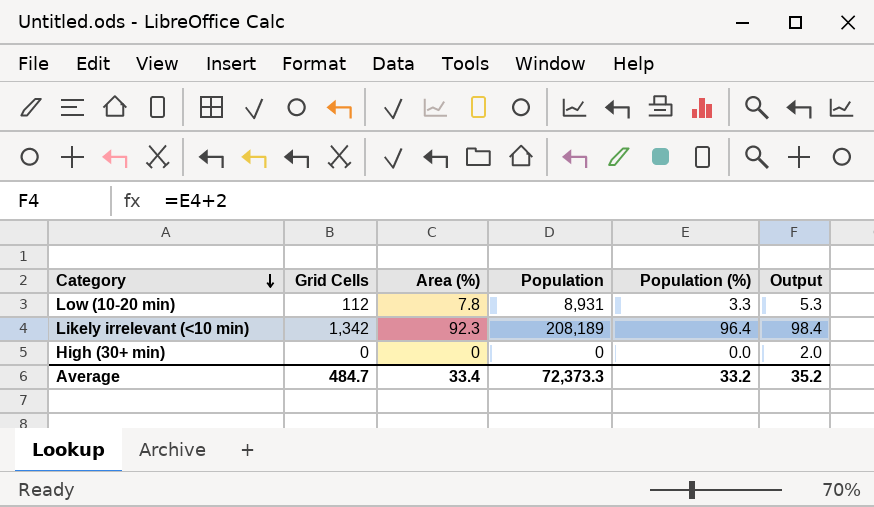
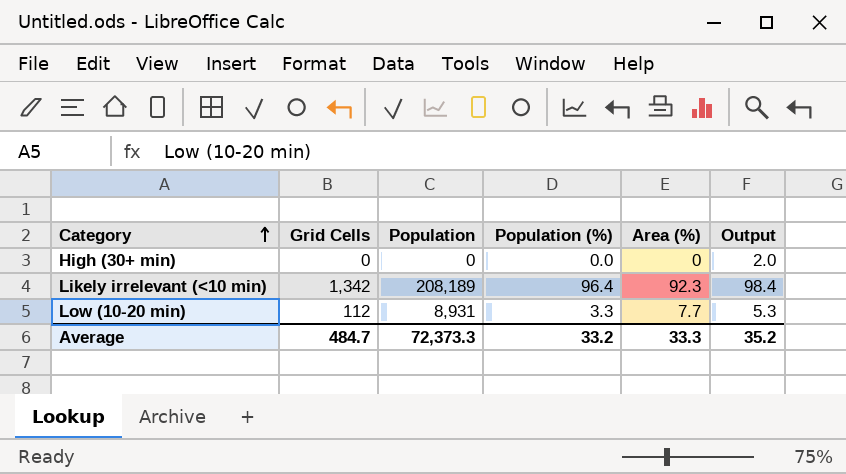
row order: Category descending -> Category ascending
column Area (%) | position: 3 -> 5
Low (10-20 min) | Area (%): 7.8 -> 7.7
Average | Area (%): 33.4 -> 33.3

